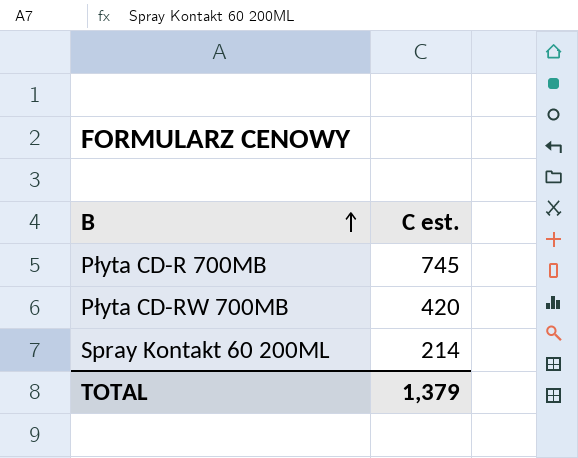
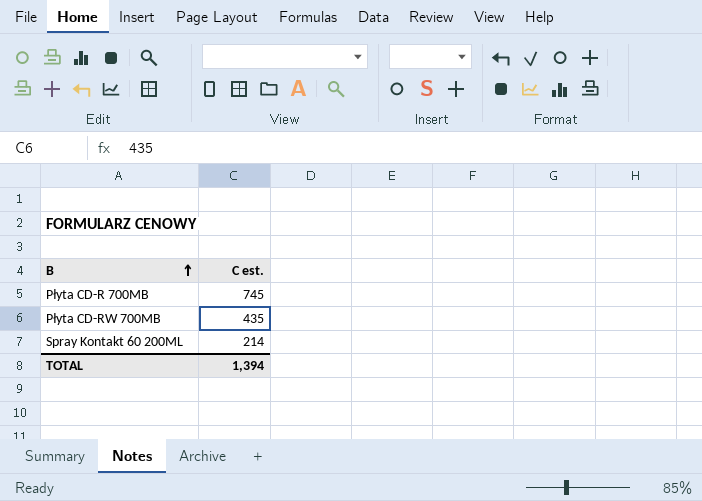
Płyta CD-RW 700MB | C est.: 420 -> 435
TOTAL | C est.: 1,379 -> 1,394

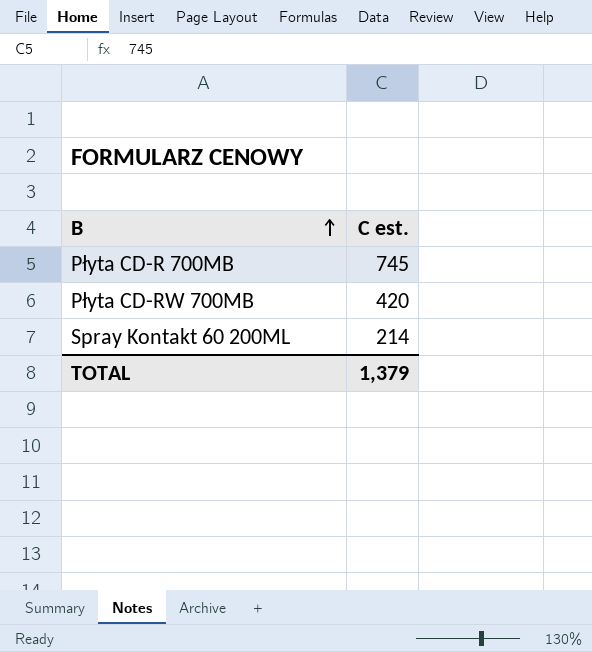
Płyta CD-RW 700MB | C est.: 435 -> 420
TOTAL | C est.: 1,394 -> 1,379

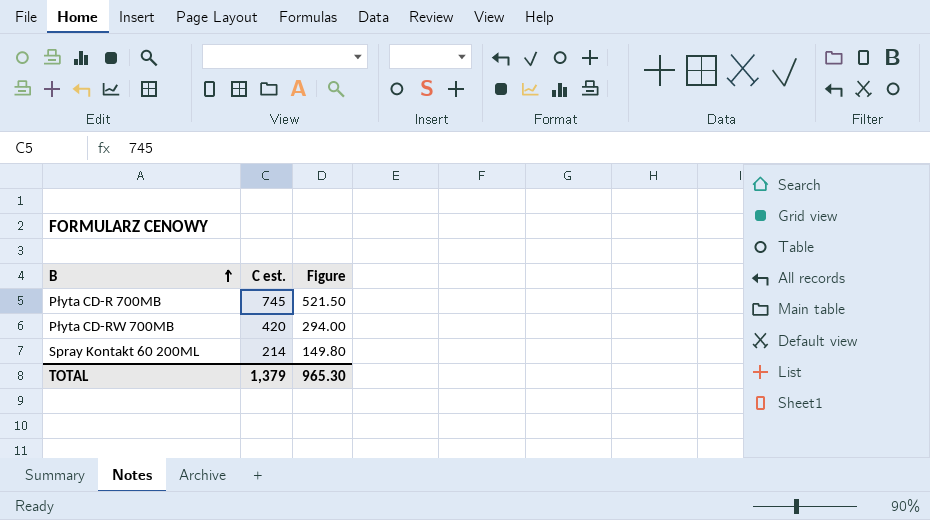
column Figure | formula: none -> [C est.] * 0.7

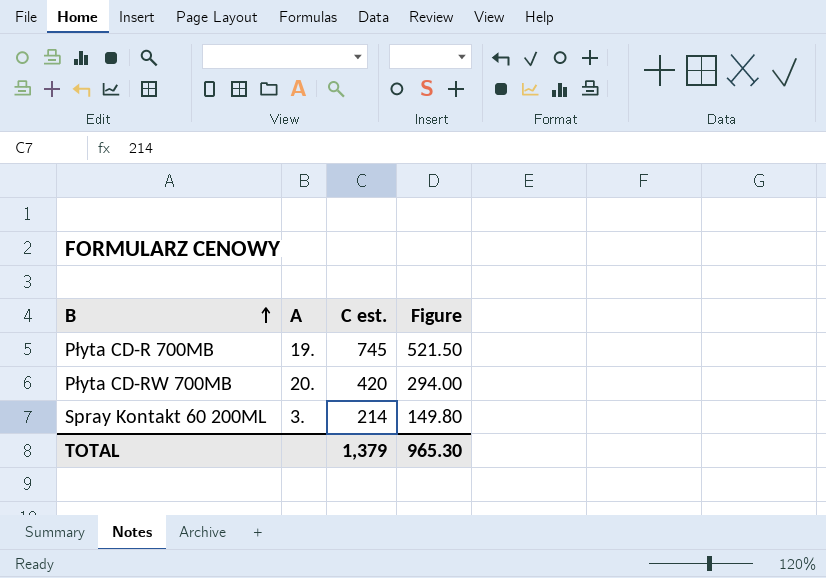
column A | position: none -> 2

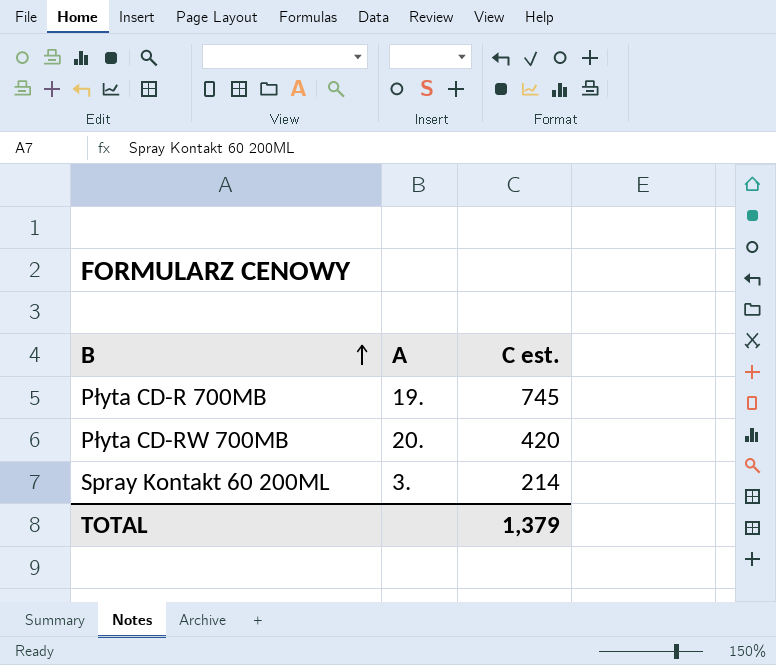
column Figure | formula: [C est.] * 0.7 -> none

